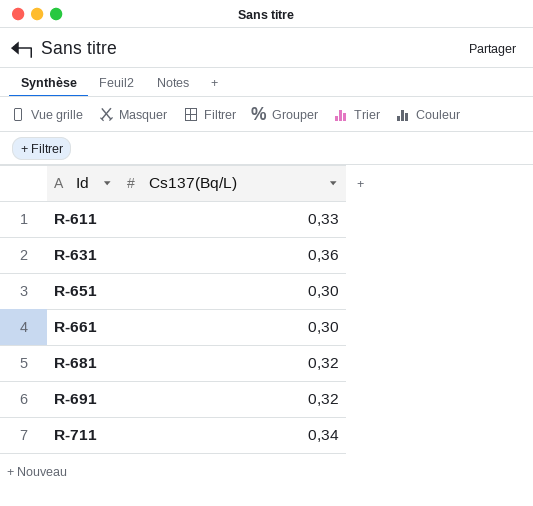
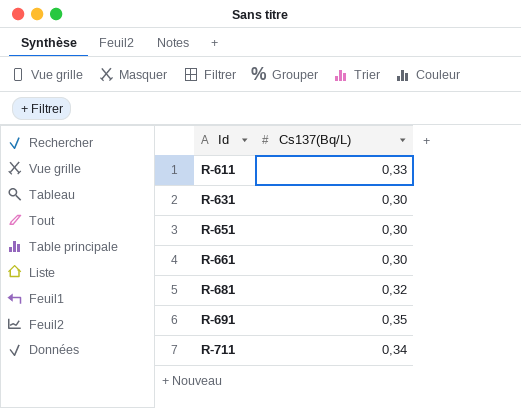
R-631 | Cs137(Bq/L): 0,36 -> 0,30
R-691 | Cs137(Bq/L): 0,32 -> 0,35

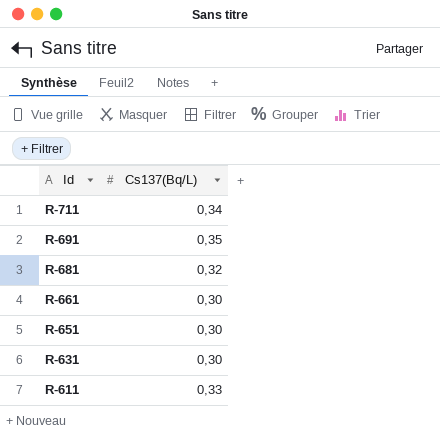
row order: Id ascending -> Id descending

